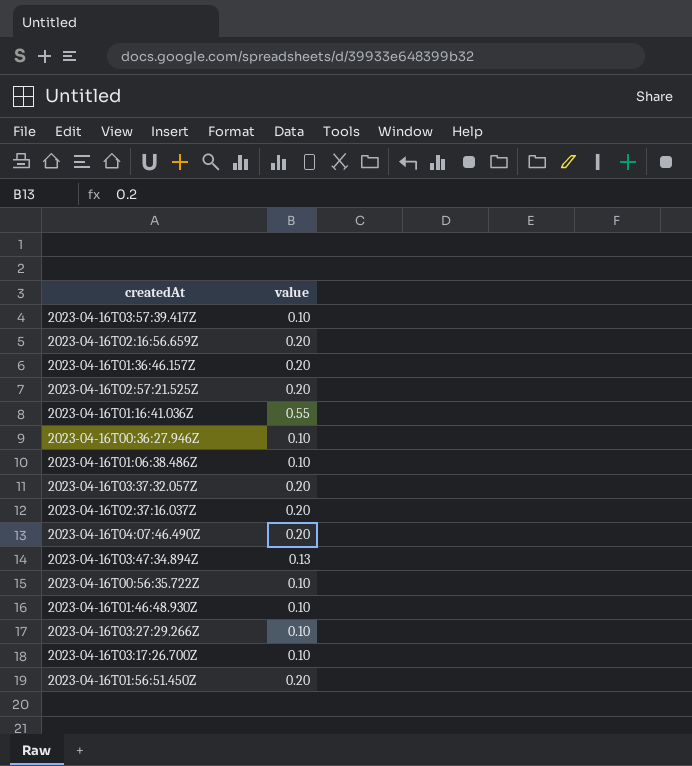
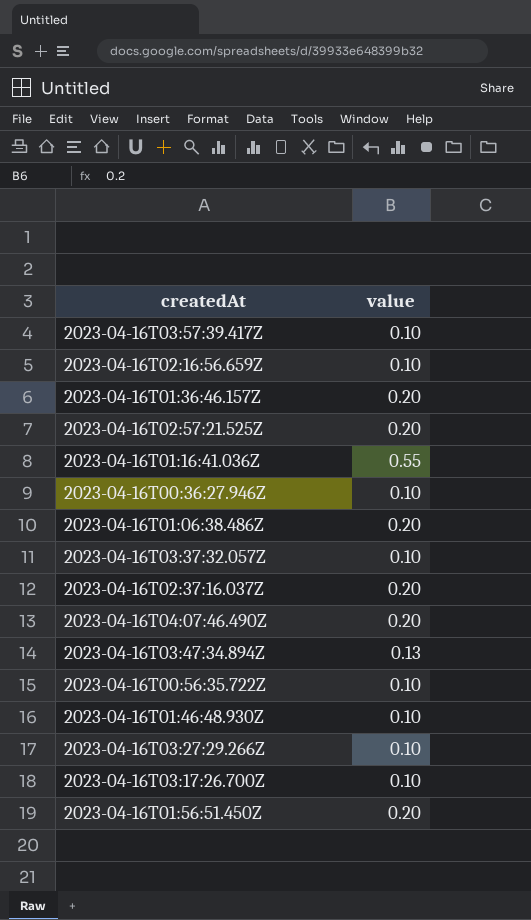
2023-04-16T02:16:56.659Z | value: 0.20 -> 0.10
2023-04-16T01:06:38.486Z | value: 0.10 -> 0.20
2023-04-16T03:37:32.057Z | value: 0.20 -> 0.10

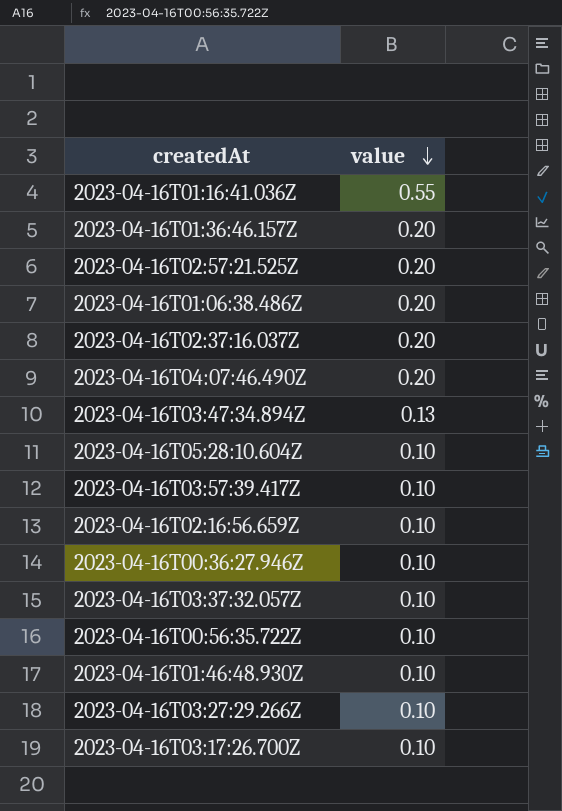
row order: none -> value descending
row 2023-04-16T01:56:51.450Z: 0.20 -> none
row 2023-04-16T05:28:10.604Z: none -> 0.10

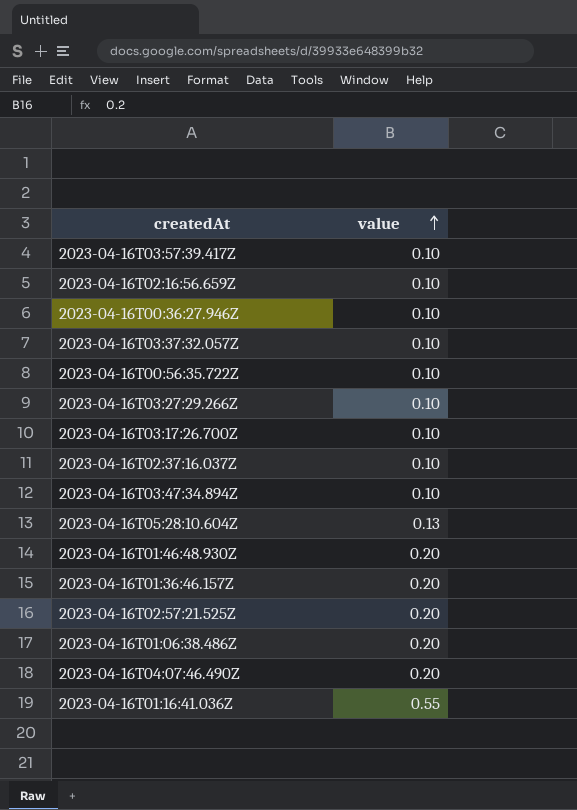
row order: value descending -> value ascending
2023-04-16T02:37:16.037Z | value: 0.20 -> 0.10
2023-04-16T03:47:34.894Z | value: 0.13 -> 0.10
2023-04-16T05:28:10.604Z | value: 0.10 -> 0.13
2023-04-16T01:46:48.930Z | value: 0.10 -> 0.20

